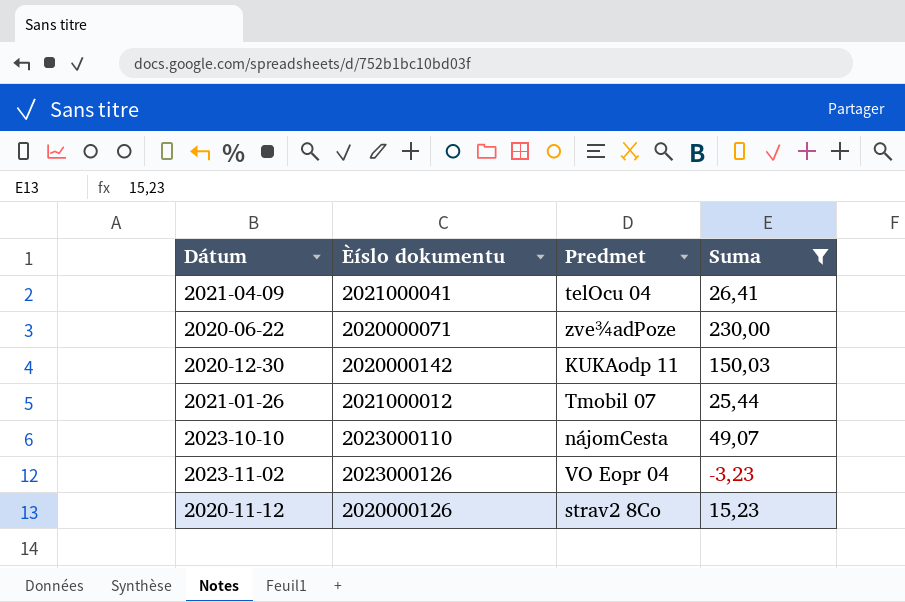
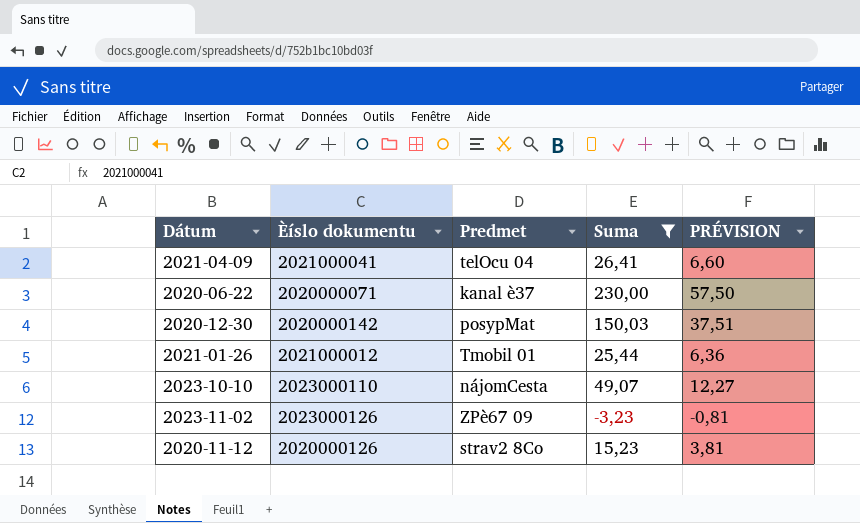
column PRÉVISION | formula: none -> [Suma] * 0,25
2020-06-22 | Predmet: zve¾adPoze -> kanal è37
2020-12-30 | Predmet: KUKAodp 11 -> posypMat
2021-01-26 | Predmet: Tmobil 07 -> Tmobil 01
2023-11-02 | Predmet: VO Eopr 04 -> ZPè67 09

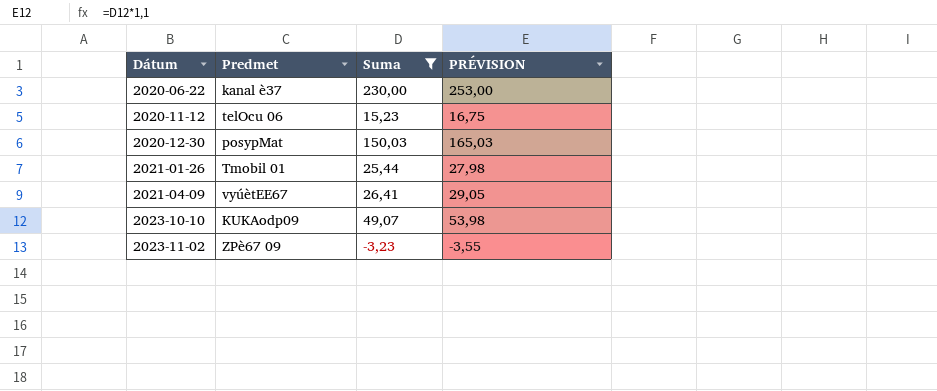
row order: none -> Dátum ascending
column Èíslo dokumentu | position: 2 -> none
column PRÉVISION | formula: [Suma] * 0,25 -> [Suma] * 1,1
2020-11-12 | Predmet: strav2 8Co -> telOcu 06
2021-04-09 | Predmet: telOcu 04 -> vyúètEE67
2023-10-10 | Predmet: nájomCesta -> KUKAodp09

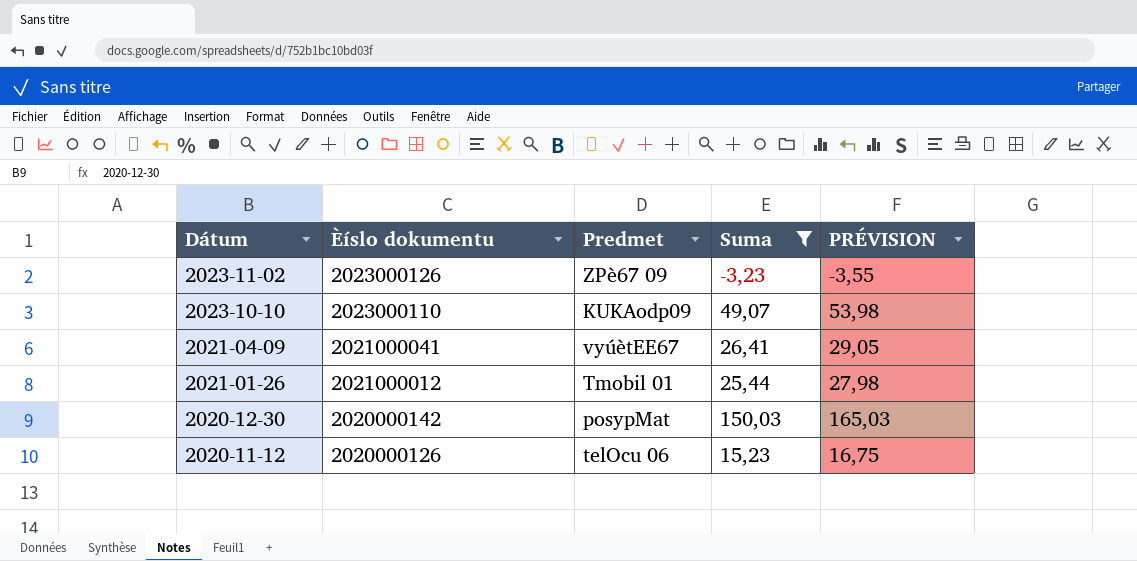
row order: Dátum ascending -> Dátum descending
column Èíslo dokumentu | position: none -> 2
row 2020-06-22: kanal è37 | 230,00 | 253,00 -> none

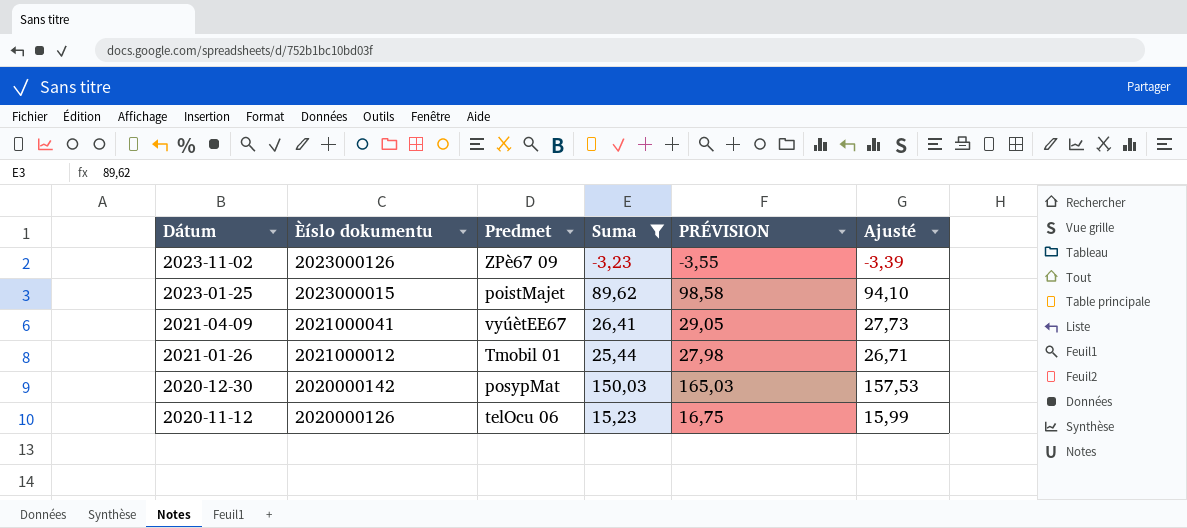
column Ajusté | formula: none -> [Suma] * 1,05
row 2023-10-10: 2023000110 | KUKAodp09 | 49,07 | 53,98 -> none
row 2023-01-25: none -> 2023000015 | poistMajet | 89,62 | 98,58 | 94,10

